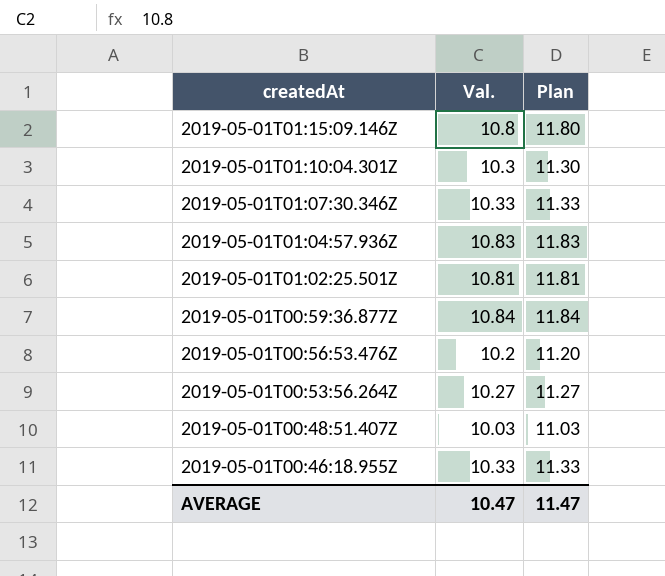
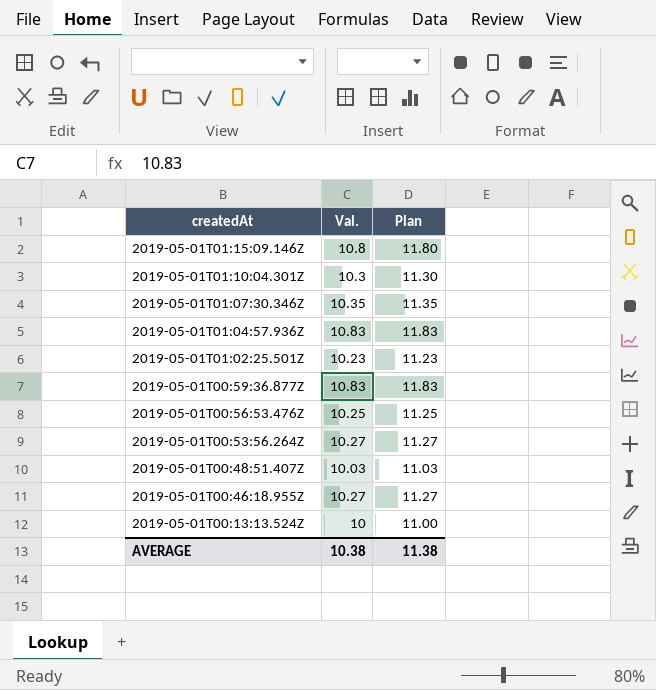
2019-05-01T01:07:30.346Z | Val.: 10.33 -> 10.35
2019-05-01T01:07:30.346Z | Plan: 11.33 -> 11.35
2019-05-01T01:02:25.501Z | Val.: 10.81 -> 10.23
2019-05-01T01:02:25.501Z | Plan: 11.81 -> 11.23
2019-05-01T00:59:36.877Z | Val.: 10.84 -> 10.83
2019-05-01T00:59:36.877Z | Plan: 11.84 -> 11.83
2019-05-01T00:56:53.476Z | Val.: 10.2 -> 10.25
2019-05-01T00:56:53.476Z | Plan: 11.20 -> 11.25
2019-05-01T00:46:18.955Z | Val.: 10.33 -> 10.27
2019-05-01T00:46:18.955Z | Plan: 11.33 -> 11.27
row 2019-05-01T00:13:13.524Z: none -> 10 | 11.00
AVERAGE | Val.: 10.47 -> 10.38
AVERAGE | Plan: 11.47 -> 11.38

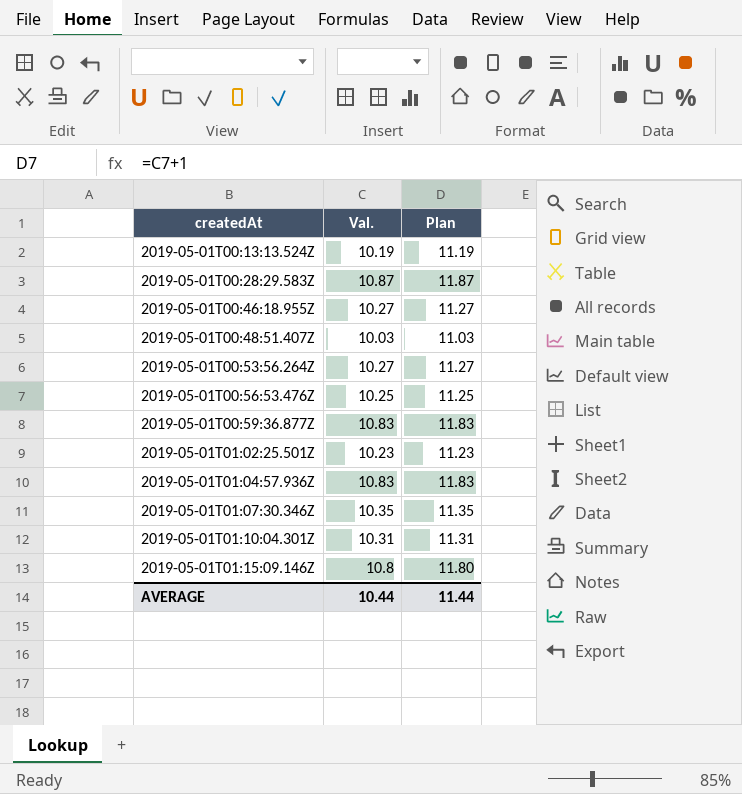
row order: createdAt descending -> createdAt ascending
2019-05-01T00:13:13.524Z | Val.: 10 -> 10.19
2019-05-01T00:13:13.524Z | Plan: 11.00 -> 11.19
row 2019-05-01T00:28:29.583Z: none -> 10.87 | 11.87
2019-05-01T01:10:04.301Z | Val.: 10.3 -> 10.31
2019-05-01T01:10:04.301Z | Plan: 11.30 -> 11.31
AVERAGE | Val.: 10.38 -> 10.44
AVERAGE | Plan: 11.38 -> 11.44

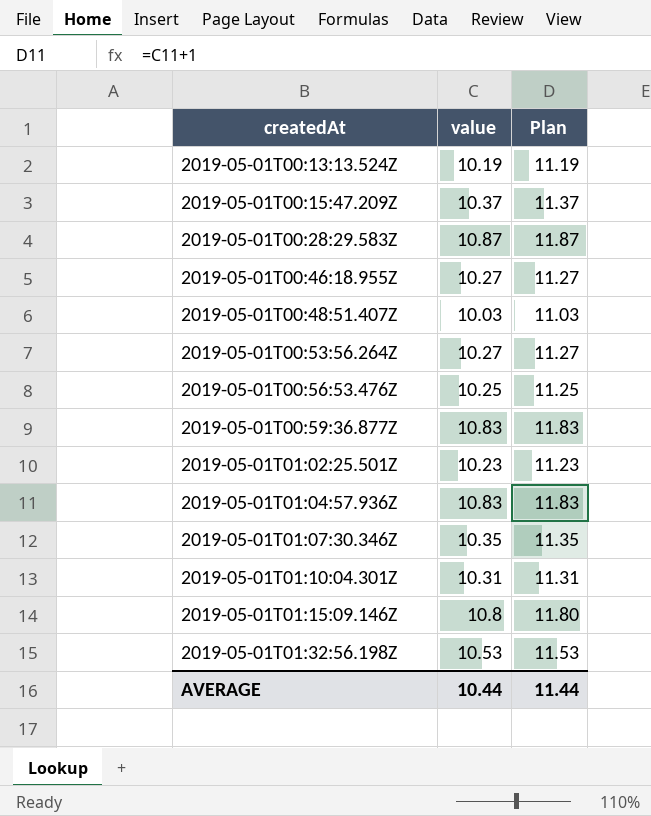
column name: Val. -> value
row 2019-05-01T00:15:47.209Z: none -> 10.37 | 11.37
row 2019-05-01T01:32:56.198Z: none -> 10.53 | 11.53

